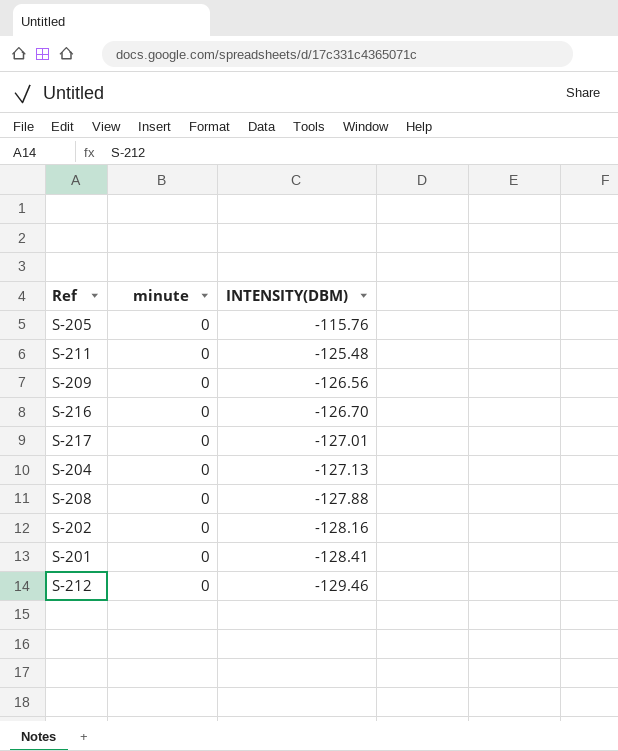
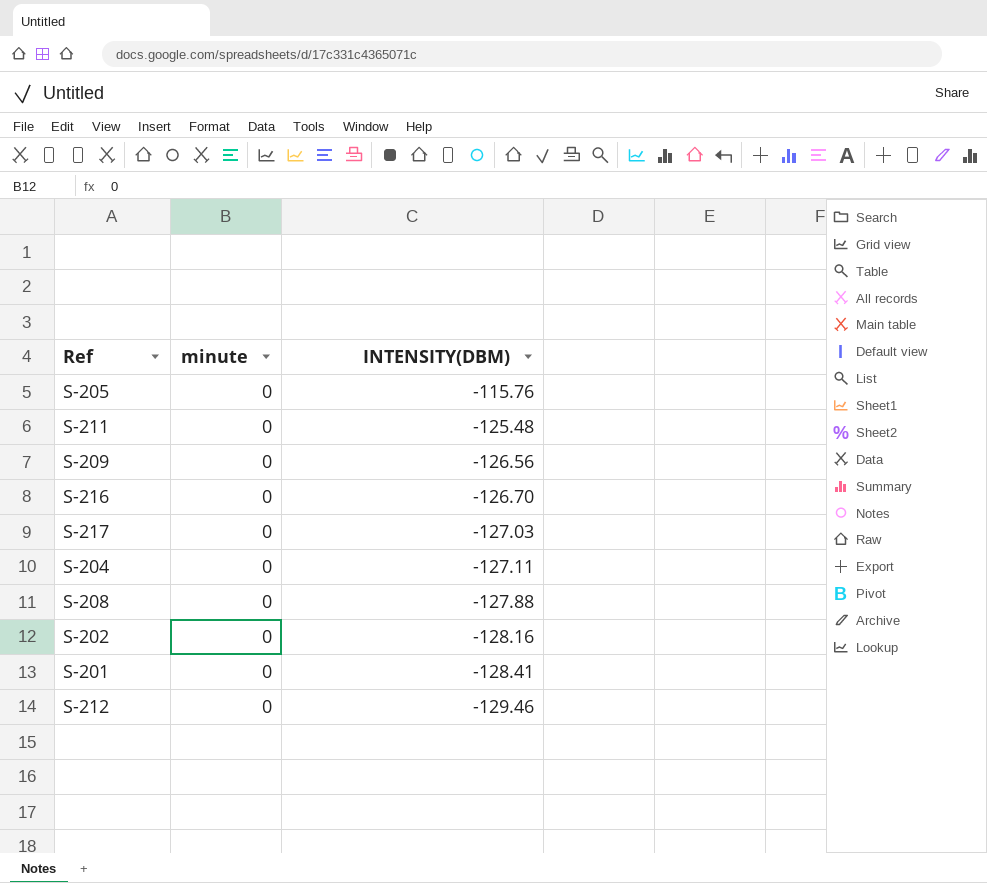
S-217 | INTENSITY(DBM): -127.01 -> -127.03
S-204 | INTENSITY(DBM): -127.13 -> -127.11

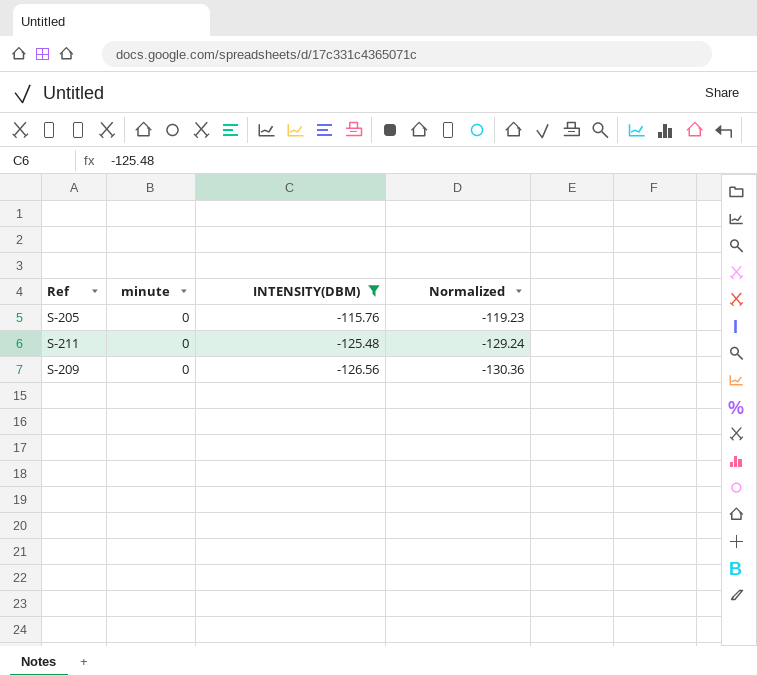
filter: none -> INTENSITY(DBM) >= -126.56
column Normalized | formula: none -> [INTENSITY(DBM)] * 1.03

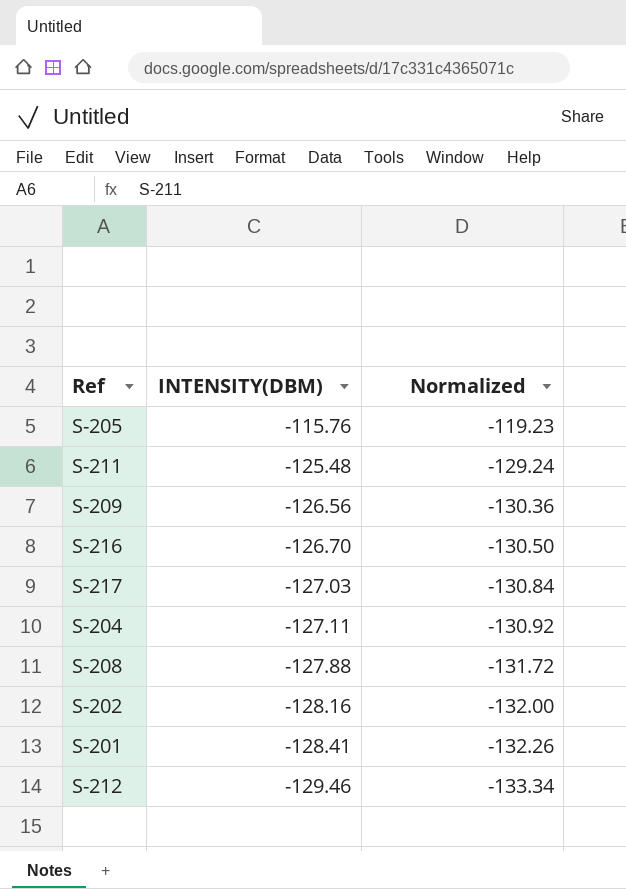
filter: INTENSITY(DBM) >= -126.56 -> none
column minute | position: 2 -> none

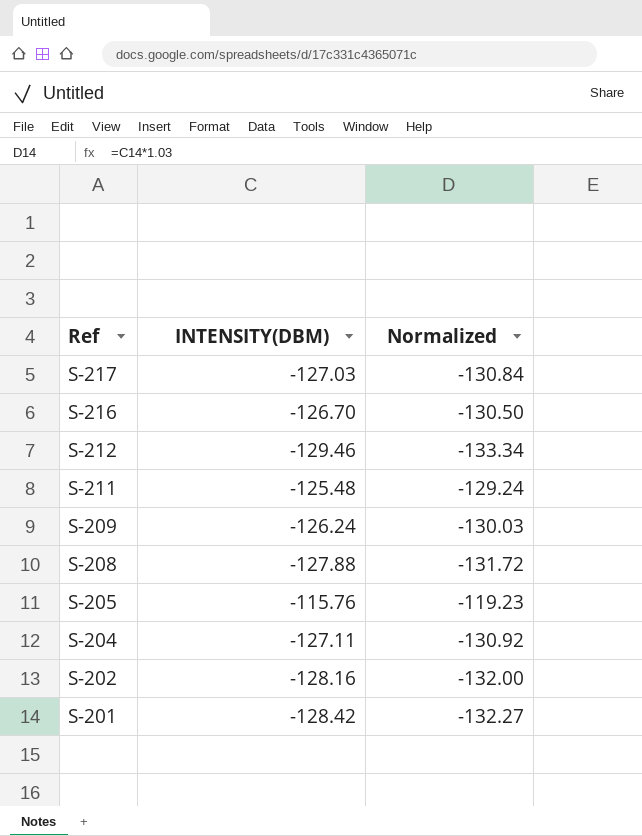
row order: INTENSITY(DBM) descending -> Ref descending
S-209 | INTENSITY(DBM): -126.56 -> -126.24
S-209 | Normalized: -130.36 -> -130.03
S-201 | INTENSITY(DBM): -128.41 -> -128.42
S-201 | Normalized: -132.26 -> -132.27

